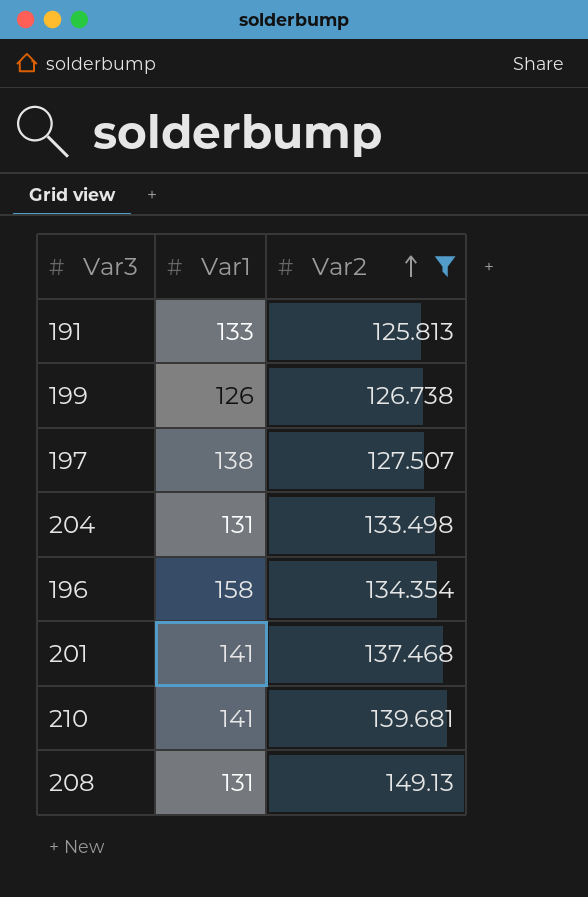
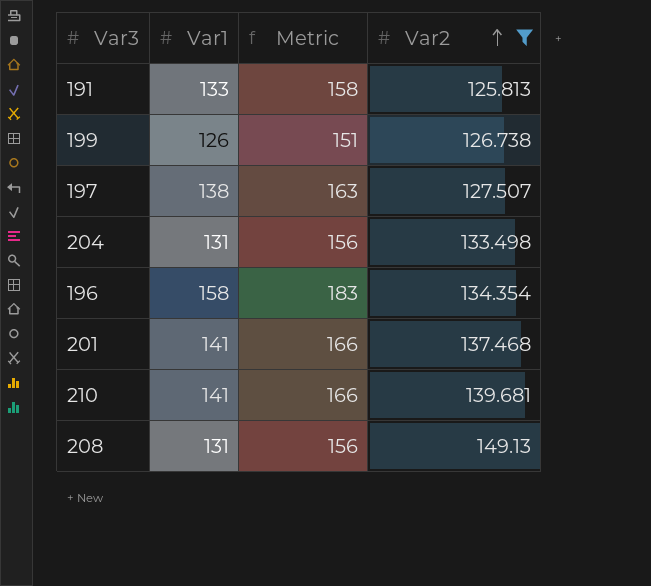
column Metric | formula: none -> [Var1] + 25

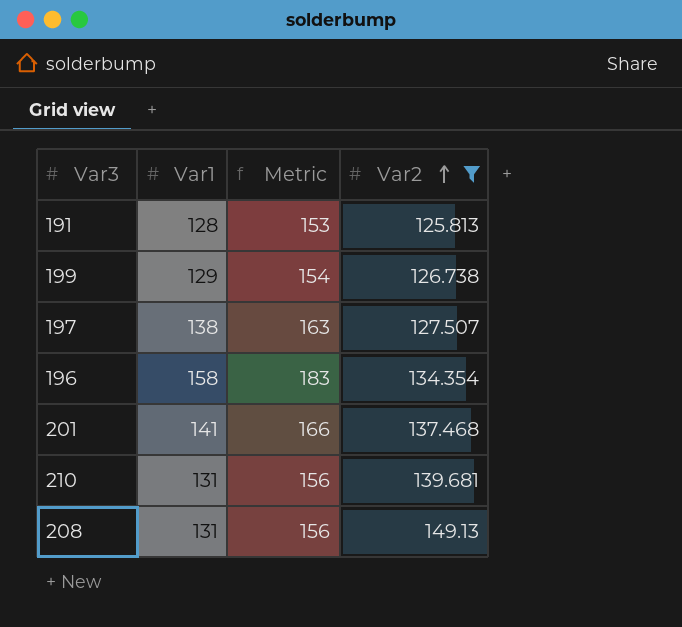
row 204: 131 | 156 | 133.498 -> none
191 | Var1: 133 -> 128
191 | Metric: 158 -> 153
199 | Var1: 126 -> 129
199 | Metric: 151 -> 154
210 | Var1: 141 -> 131
210 | Metric: 166 -> 156

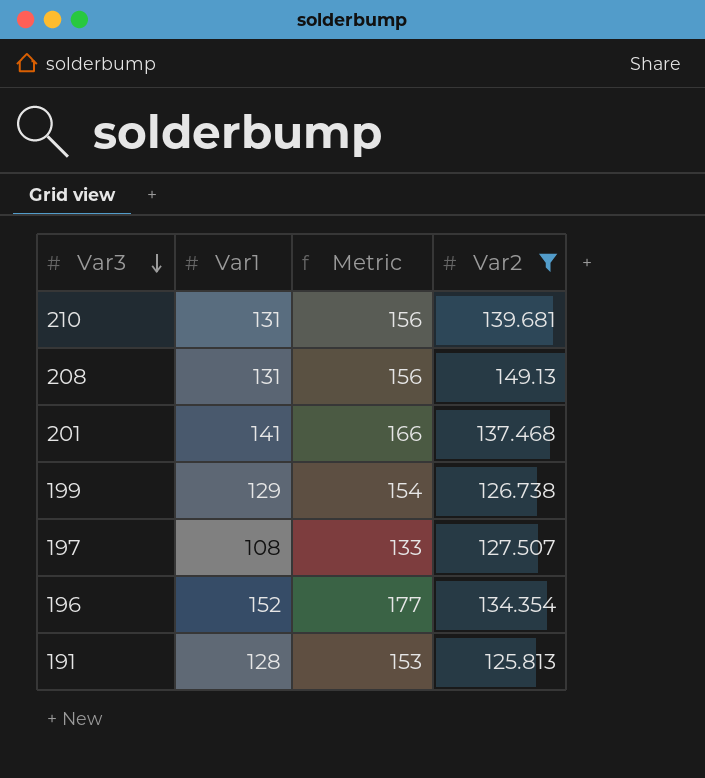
row order: Var2 ascending -> Var3 descending
197 | Var1: 138 -> 108
197 | Metric: 163 -> 133
196 | Var1: 158 -> 152
196 | Metric: 183 -> 177

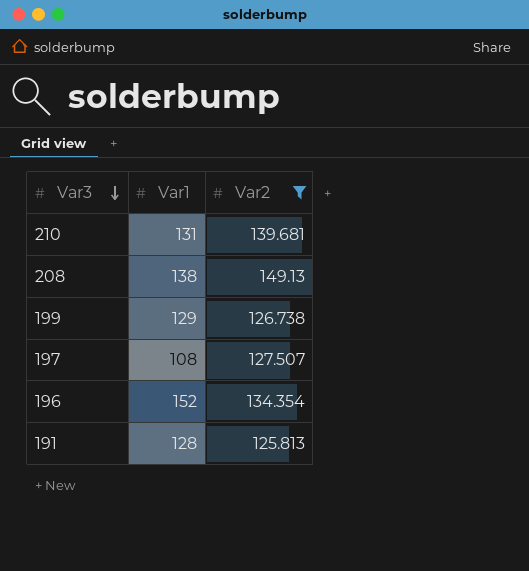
column Metric | formula: [Var1] + 25 -> none
row 201: 141 | 166 | 137.468 -> none
208 | Var1: 131 -> 138

